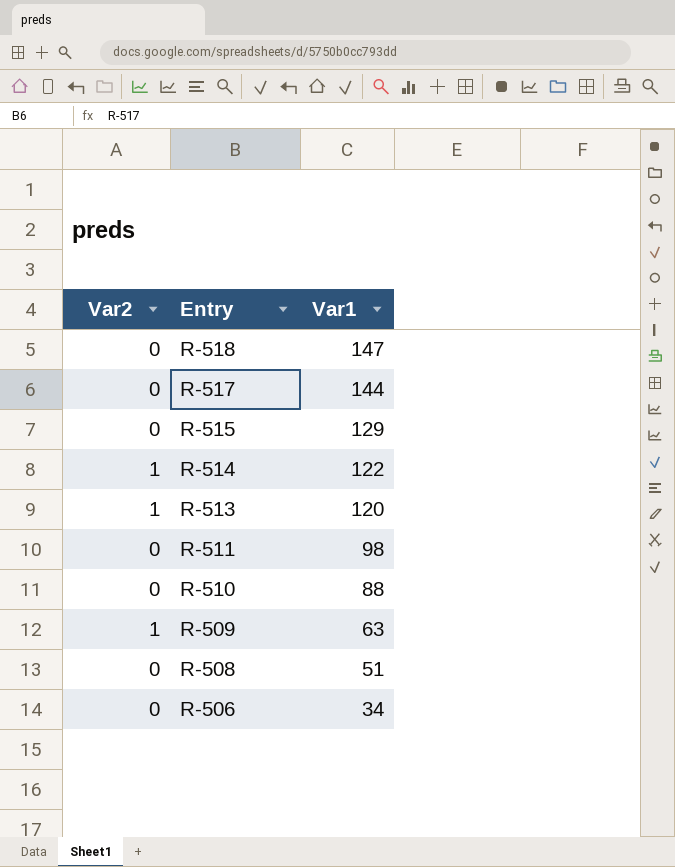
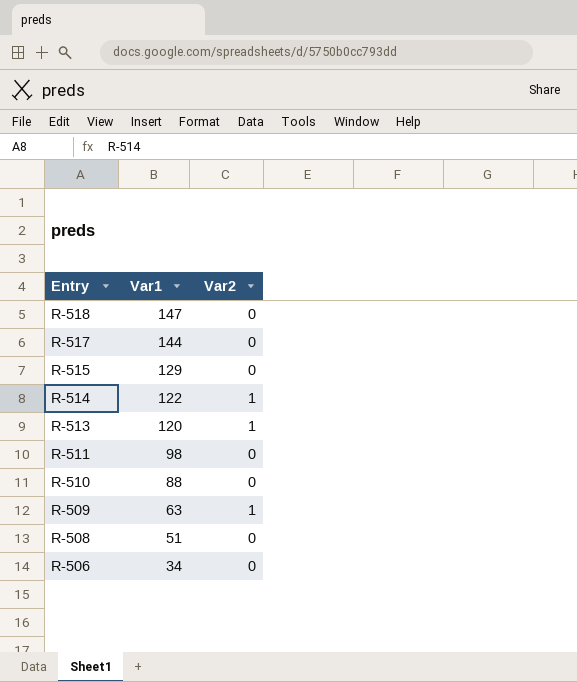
column Var2 | position: 1 -> 3

